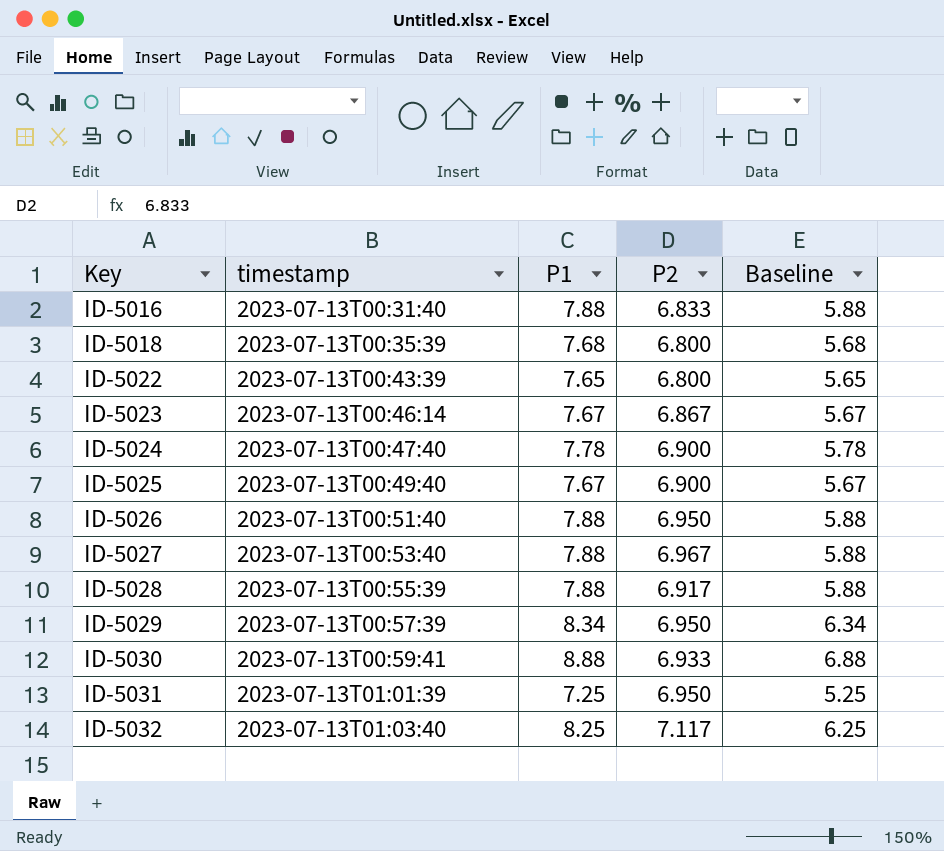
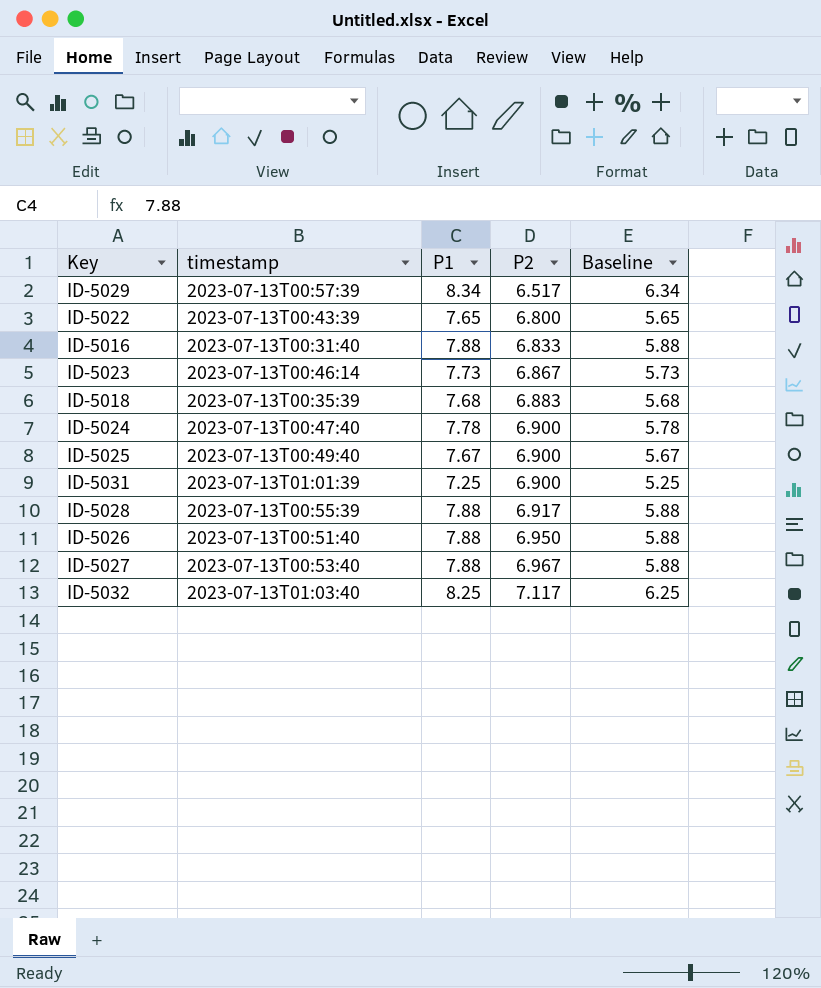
row order: Key ascending -> P2 ascending
row ID-5030: 2023-07-13T00:59:41 | 8.88 | 6.933 | 6.88 -> none
ID-5029 | P2: 6.950 -> 6.517
ID-5023 | P1: 7.67 -> 7.73
ID-5023 | Baseline: 5.67 -> 5.73
ID-5018 | P2: 6.800 -> 6.883
ID-5031 | P2: 6.950 -> 6.900

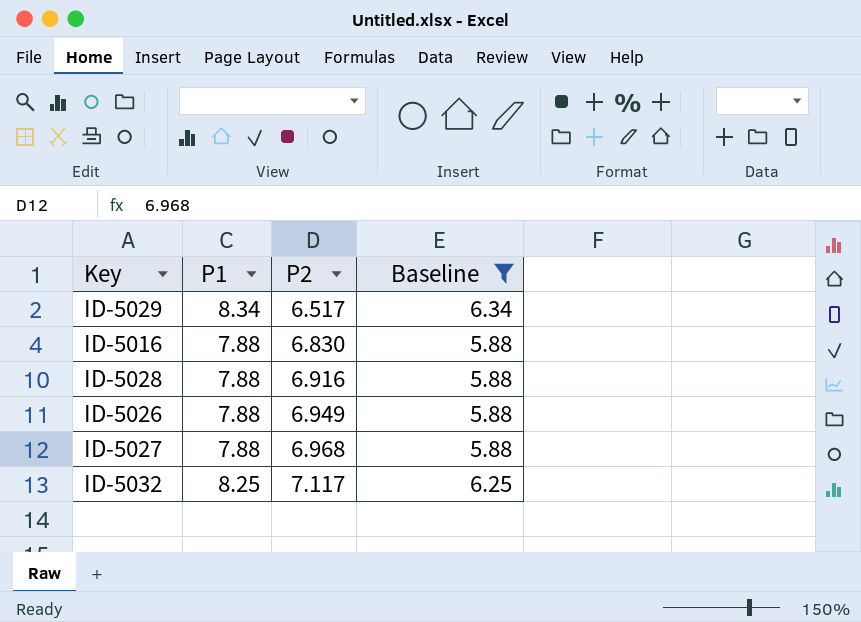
filter: none -> Baseline >= 5.88
column timestamp | position: 2 -> none
ID-5016 | P2: 6.833 -> 6.830
ID-5028 | P2: 6.917 -> 6.916
ID-5026 | P2: 6.950 -> 6.949
ID-5027 | P2: 6.967 -> 6.968

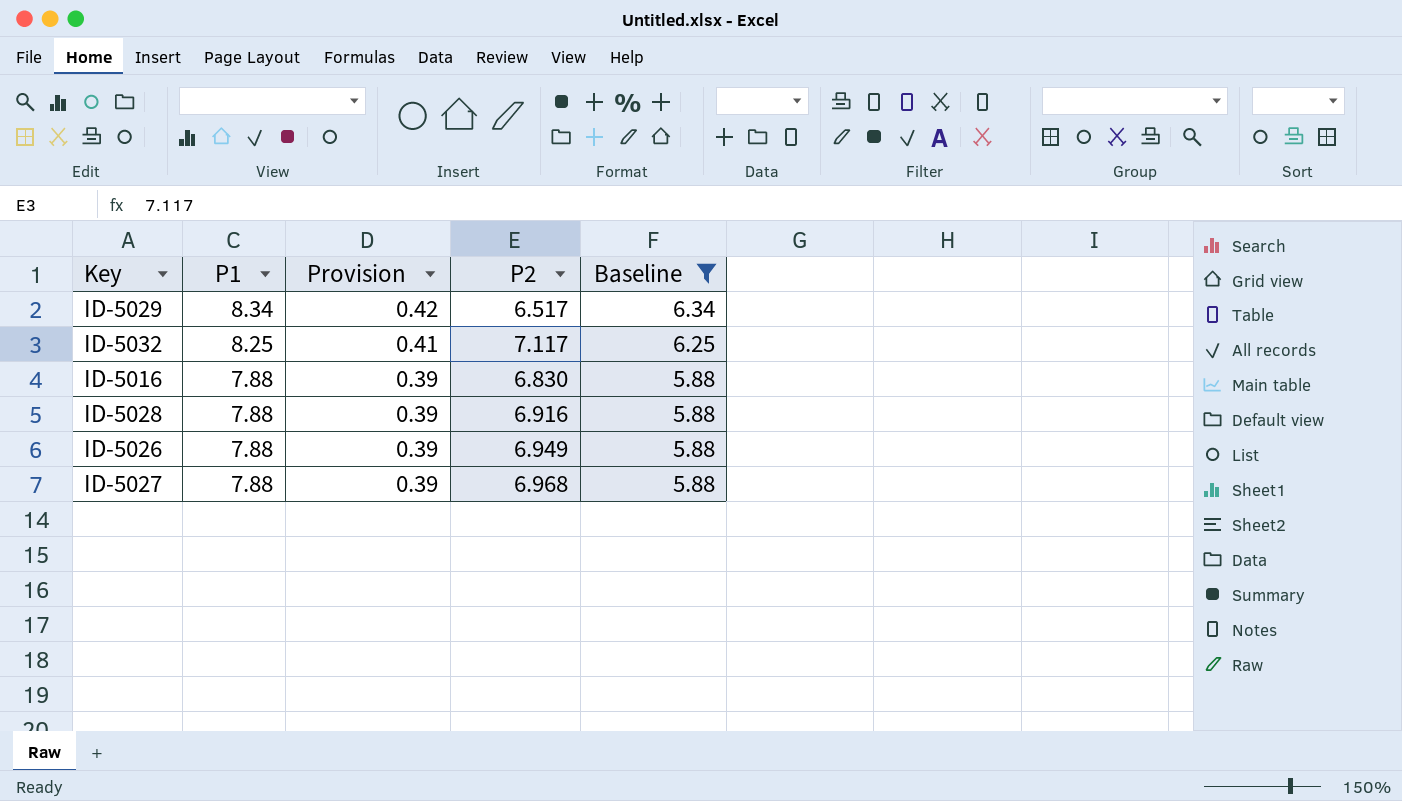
row order: P2 ascending -> P1 descending
column Provision | formula: none -> [P1] * 0.05

